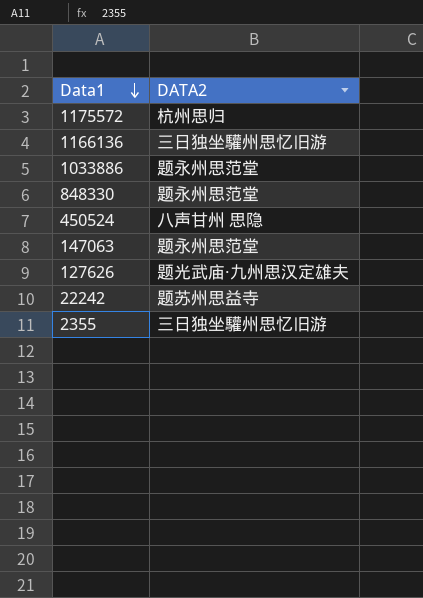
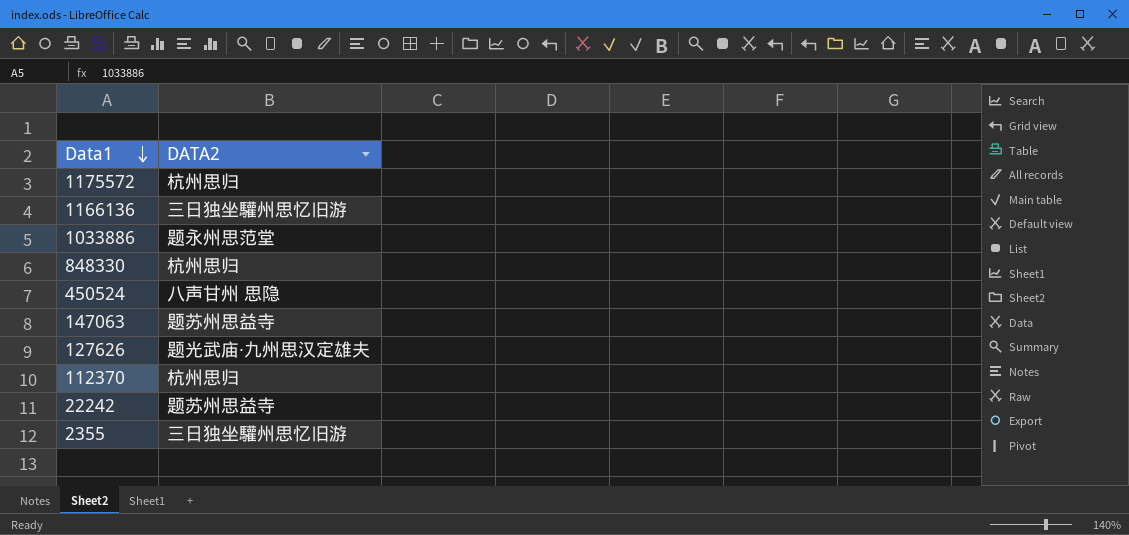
848330 | DATA2: 题永州思范堂 -> 杭州思归
147063 | DATA2: 题永州思范堂 -> 题苏州思益寺
row 112370: none -> 杭州思归

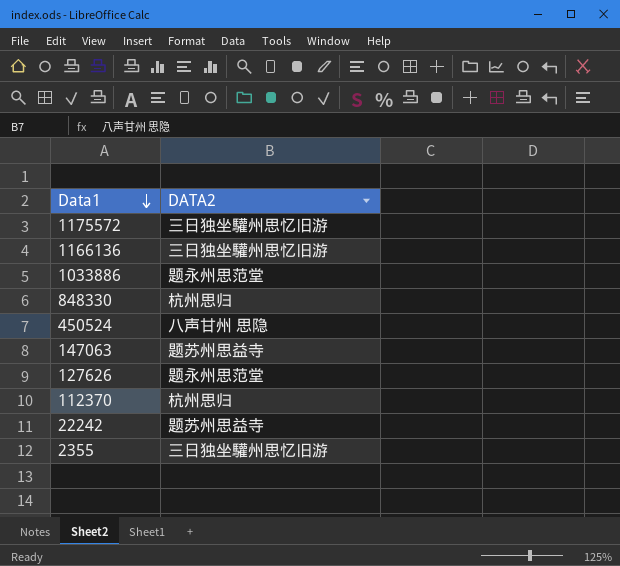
1175572 | DATA2: 杭州思归 -> 三日独坐驩州思忆旧游
127626 | DATA2: 题光武庙·九州思汉定雄夫 -> 题永州思范堂

